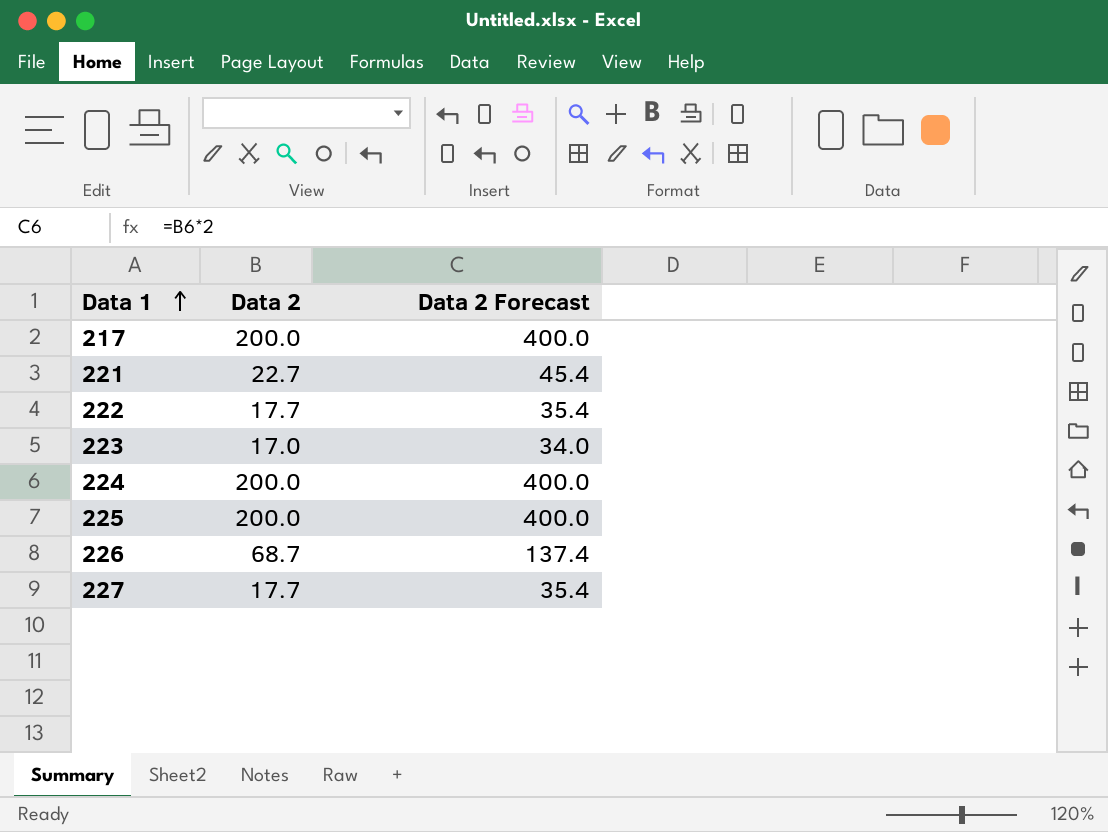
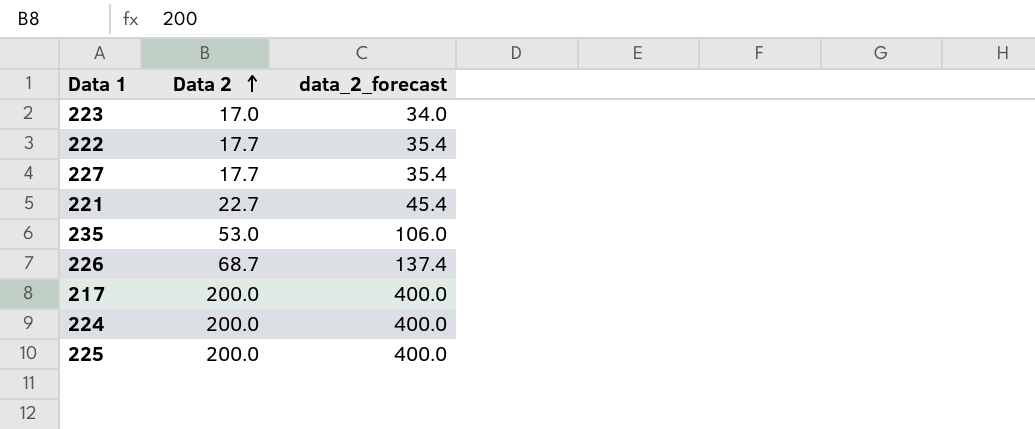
row order: Data 1 ascending -> Data 2 ascending
column name: Data 2 Forecast -> data_2_forecast
row 235: none -> 53.0 | 106.0

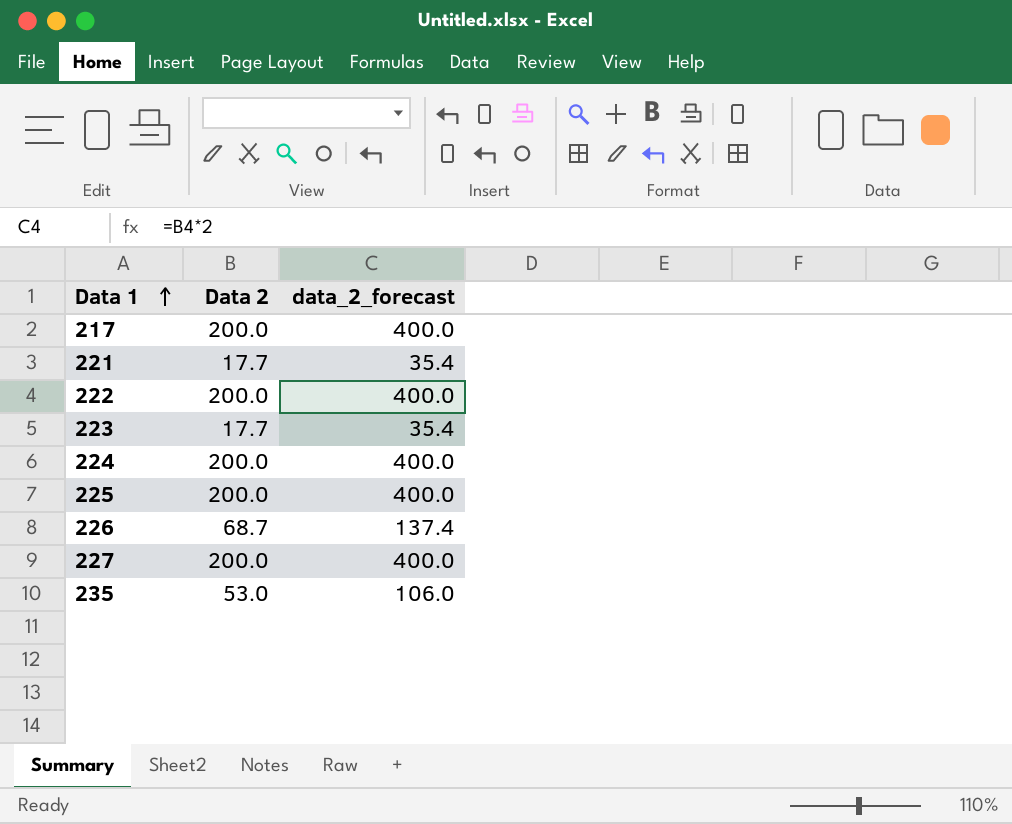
row order: Data 2 ascending -> Data 1 ascending
221 | Data 2: 22.7 -> 17.7
221 | data_2_forecast: 45.4 -> 35.4
222 | Data 2: 17.7 -> 200.0
222 | data_2_forecast: 35.4 -> 400.0
223 | Data 2: 17.0 -> 17.7
223 | data_2_forecast: 34.0 -> 35.4
227 | Data 2: 17.7 -> 200.0
227 | data_2_forecast: 35.4 -> 400.0

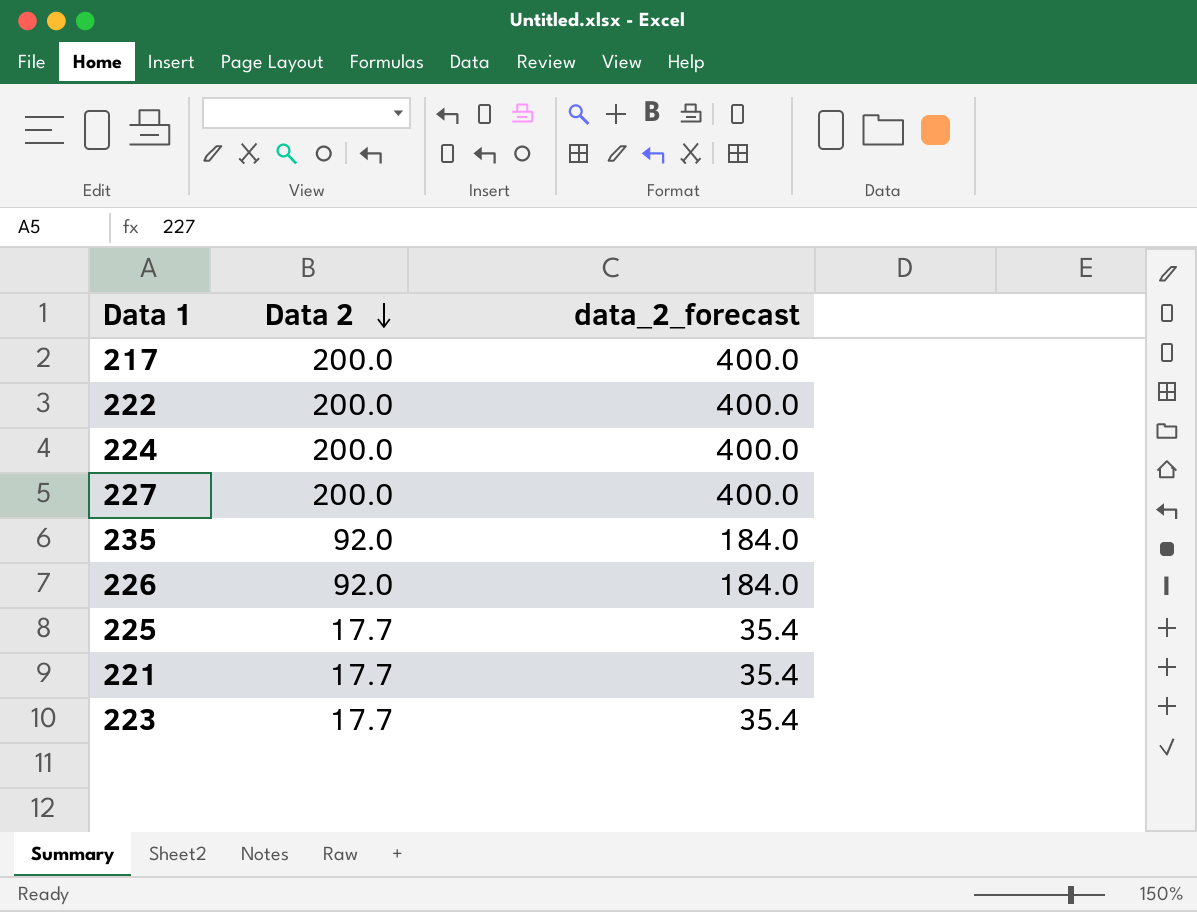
row order: Data 1 ascending -> Data 2 descending
235 | Data 2: 53.0 -> 92.0
235 | data_2_forecast: 106.0 -> 184.0
226 | Data 2: 68.7 -> 92.0
226 | data_2_forecast: 137.4 -> 184.0
225 | Data 2: 200.0 -> 17.7
225 | data_2_forecast: 400.0 -> 35.4

